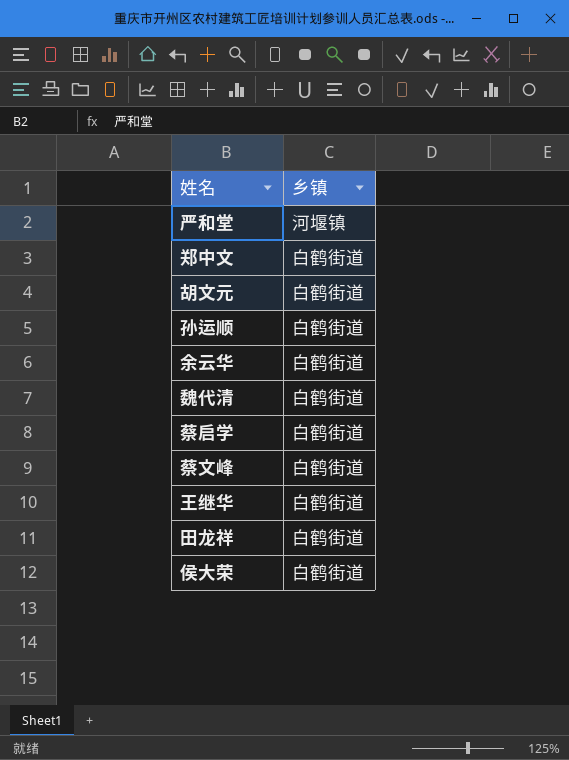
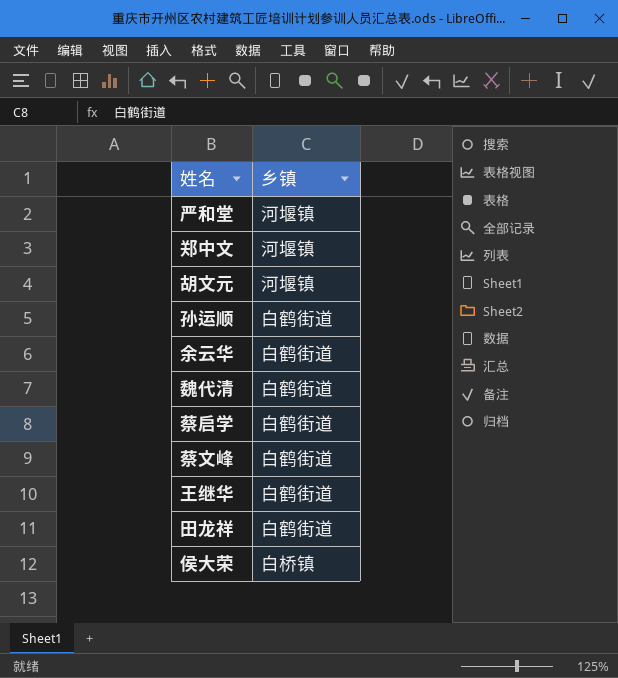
郑中文 | 乡镇: 白鹤街道 -> 河堰镇
胡文元 | 乡镇: 白鹤街道 -> 河堰镇
侯大荣 | 乡镇: 白鹤街道 -> 白桥镇

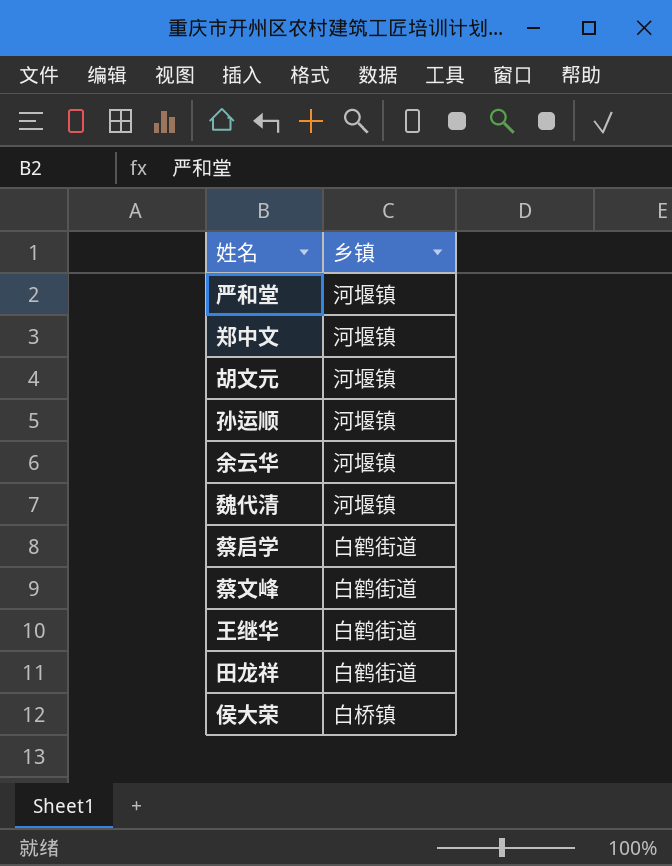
孙运顺 | 乡镇: 白鹤街道 -> 河堰镇
余云华 | 乡镇: 白鹤街道 -> 河堰镇
魏代清 | 乡镇: 白鹤街道 -> 河堰镇

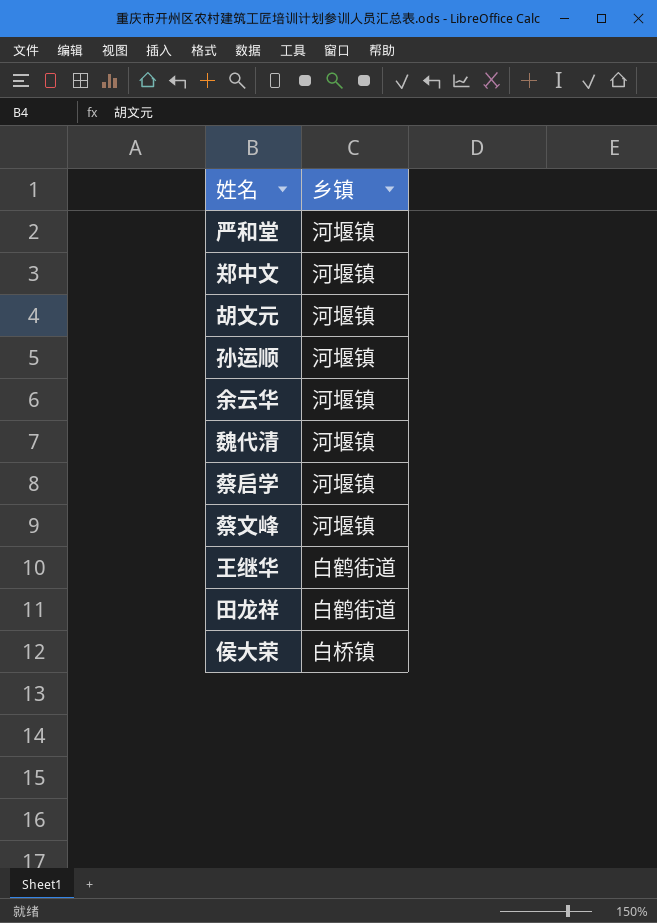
蔡启学 | 乡镇: 白鹤街道 -> 河堰镇
蔡文峰 | 乡镇: 白鹤街道 -> 河堰镇

